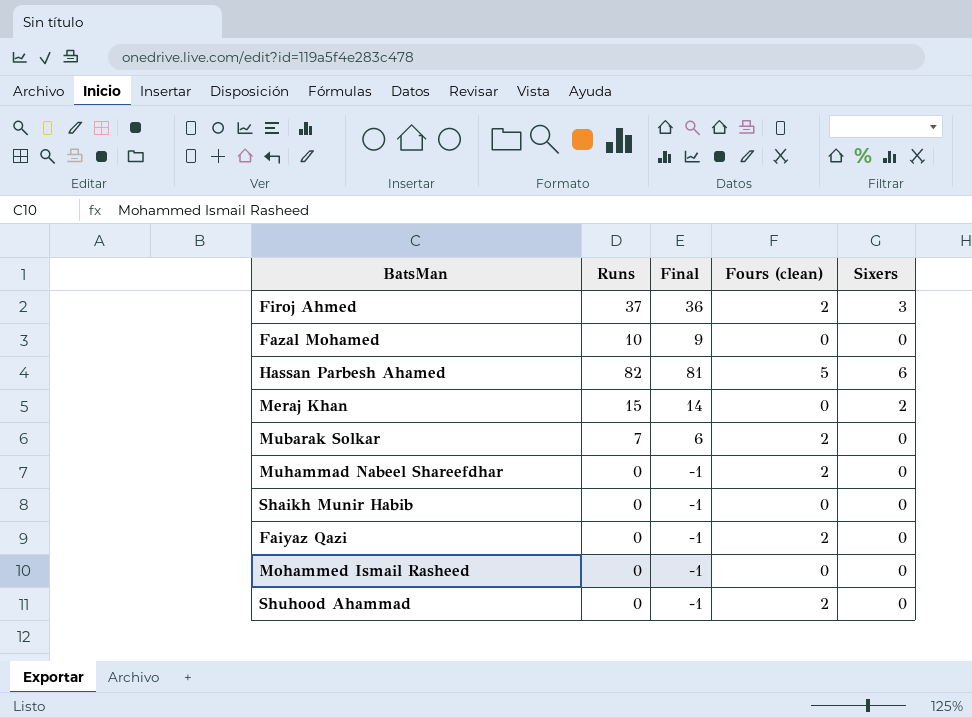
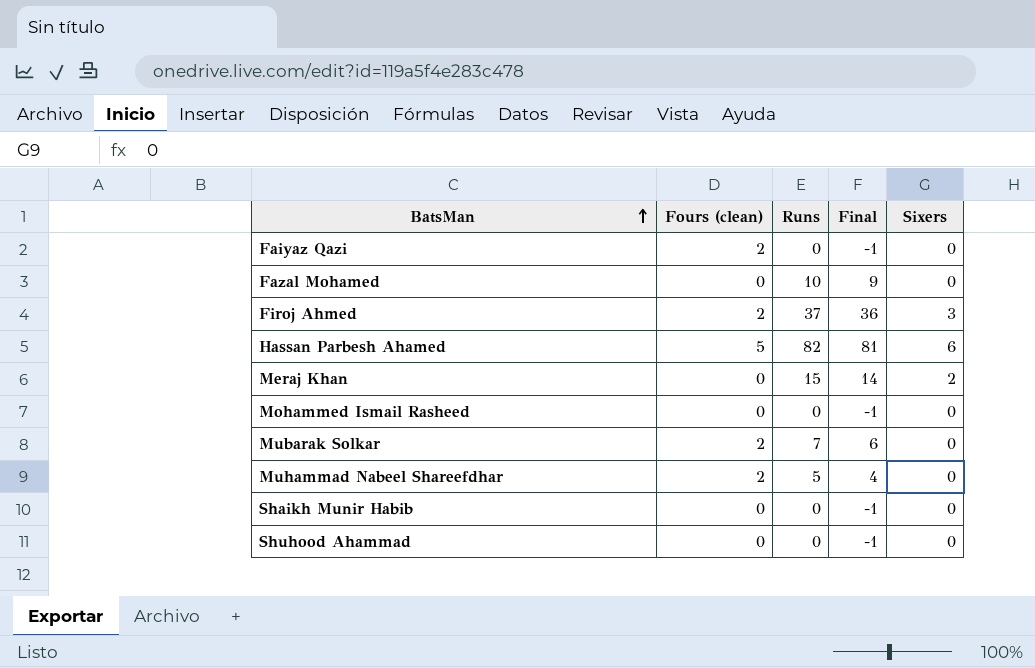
row order: none -> BatsMan ascending
column Fours (clean) | position: 4 -> 2
Muhammad Nabeel Shareefdhar | Runs: 0 -> 5
Muhammad Nabeel Shareefdhar | Final: -1 -> 4
Shuhood Ahammad | Fours (clean): 2 -> 0

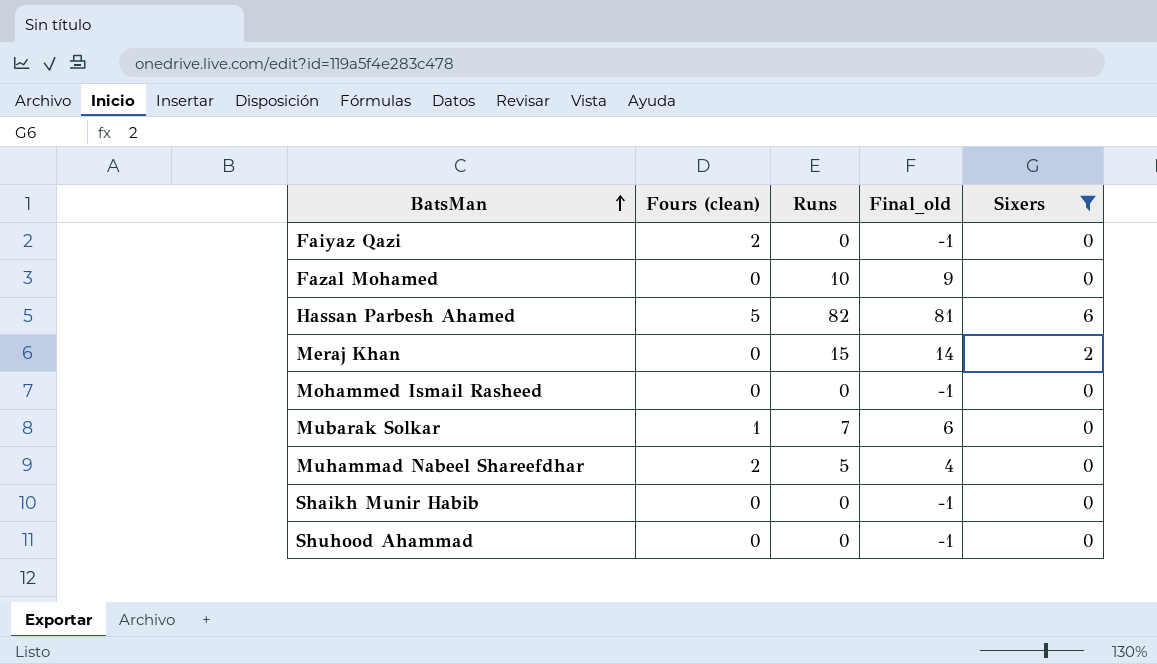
filter: none -> Sixers != 3
column name: Final -> Final_old
Mubarak Solkar | Fours (clean): 2 -> 1

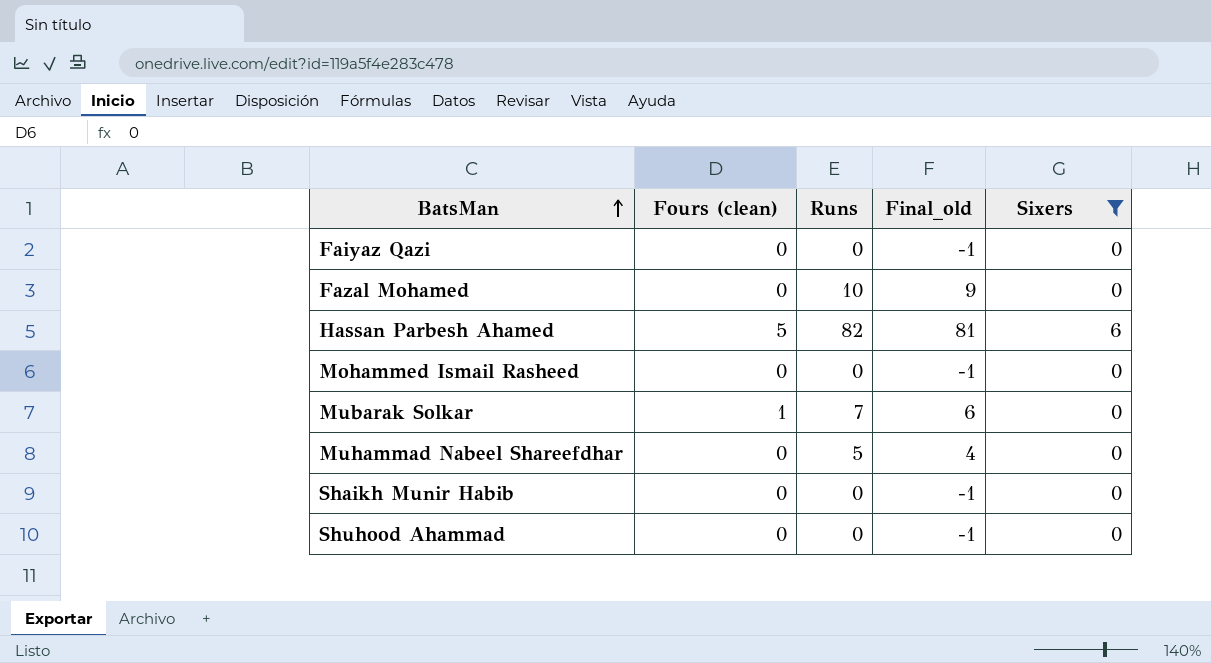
row Meraj Khan: 0 | 15 | 14 | 2 -> none
Faiyaz Qazi | Fours (clean): 2 -> 0
Muhammad Nabeel Shareefdhar | Fours (clean): 2 -> 0

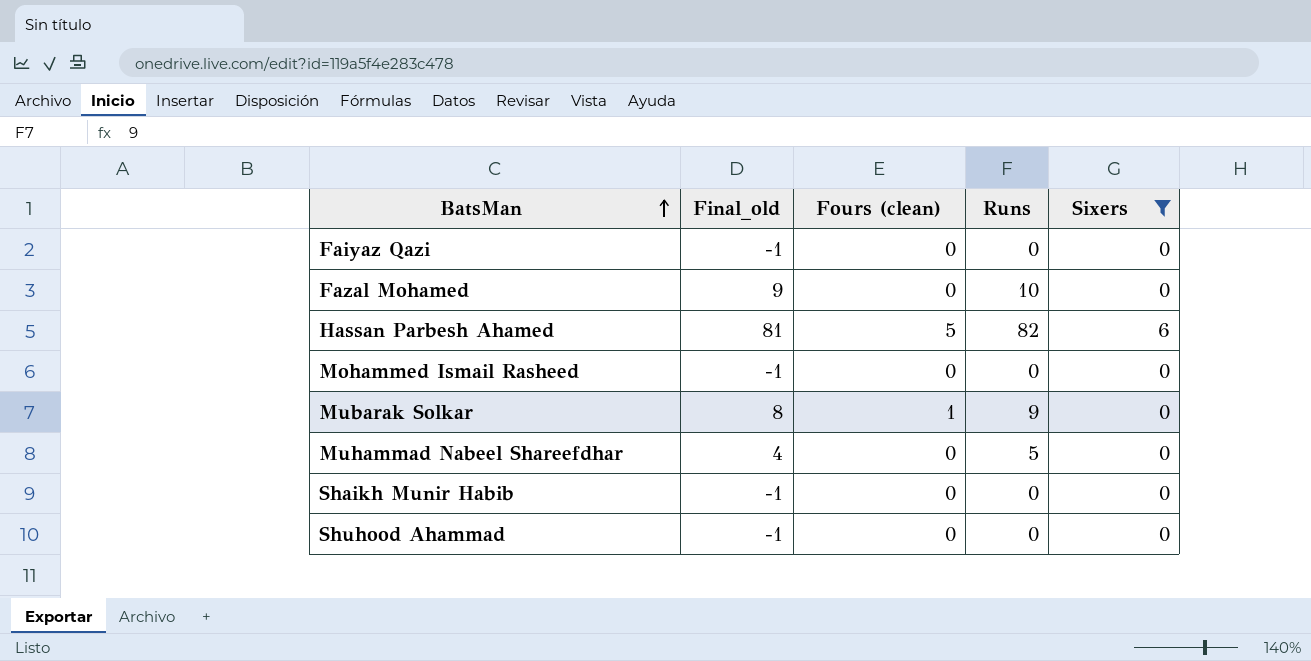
column Final_old | position: 4 -> 2
Mubarak Solkar | Final_old: 6 -> 8
Mubarak Solkar | Runs: 7 -> 9

